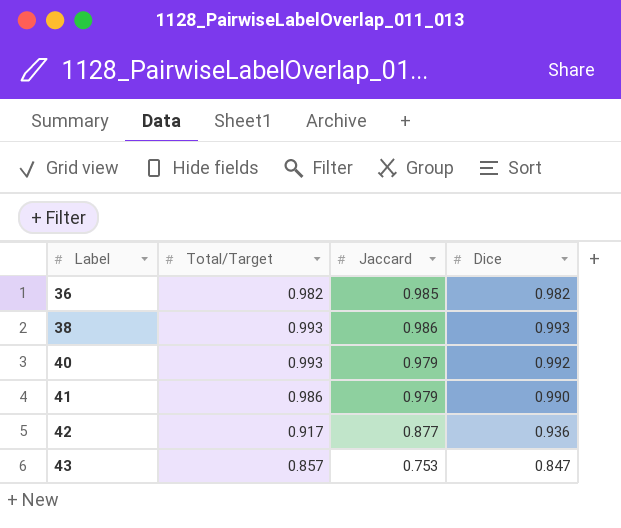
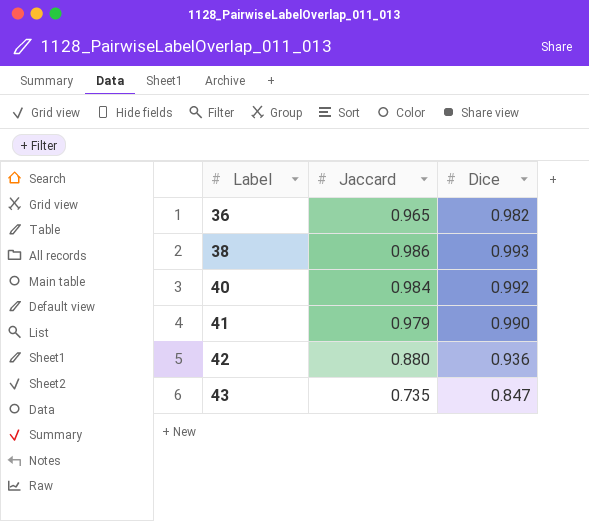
column Total/Target | position: 2 -> none
36 | Jaccard: 0.985 -> 0.965
40 | Jaccard: 0.979 -> 0.984
42 | Jaccard: 0.877 -> 0.880
43 | Jaccard: 0.753 -> 0.735

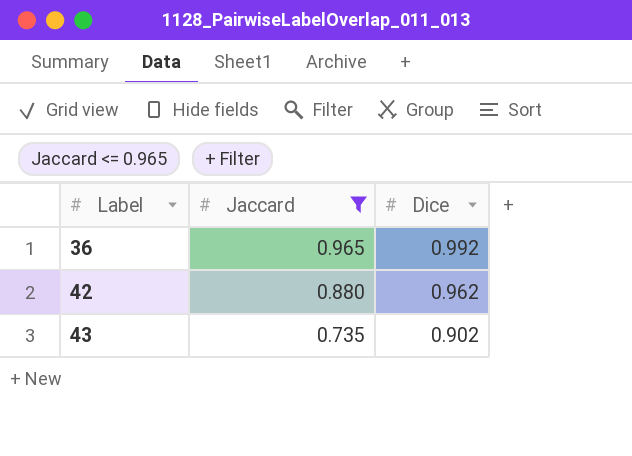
filter: none -> Jaccard <= 0.965
36 | Dice: 0.982 -> 0.992
42 | Dice: 0.936 -> 0.962
43 | Dice: 0.847 -> 0.902

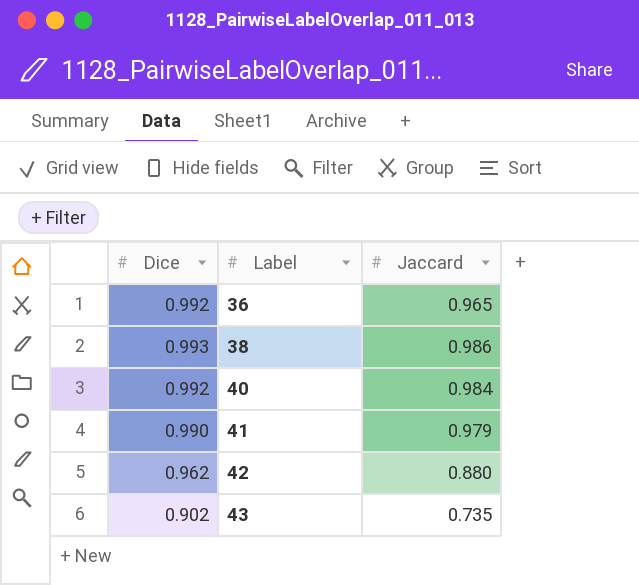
filter: Jaccard <= 0.965 -> none
column Dice | position: 3 -> 1

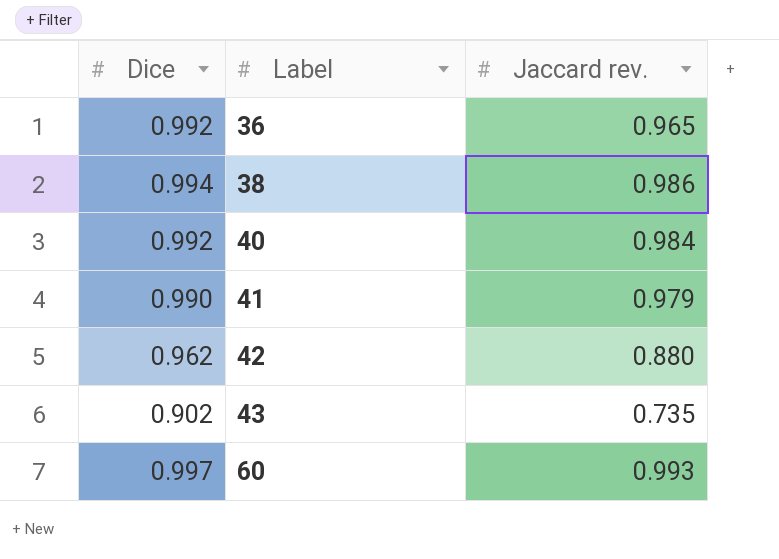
column name: Jaccard -> Jaccard rev.
38 | Dice: 0.993 -> 0.994
row 60: none -> 0.997 | 0.993

